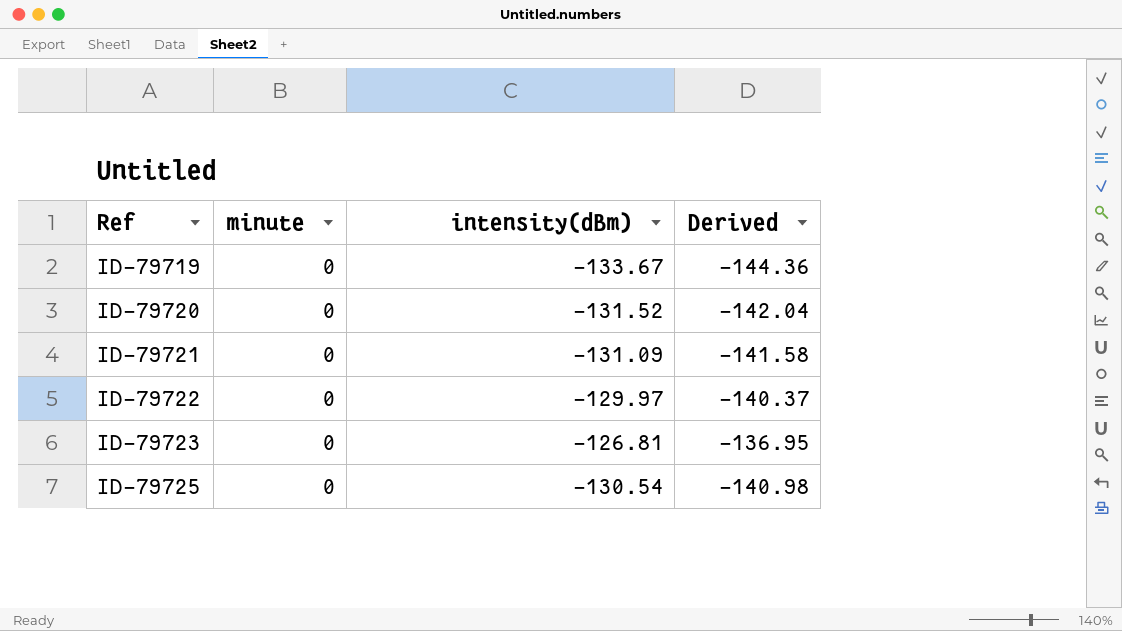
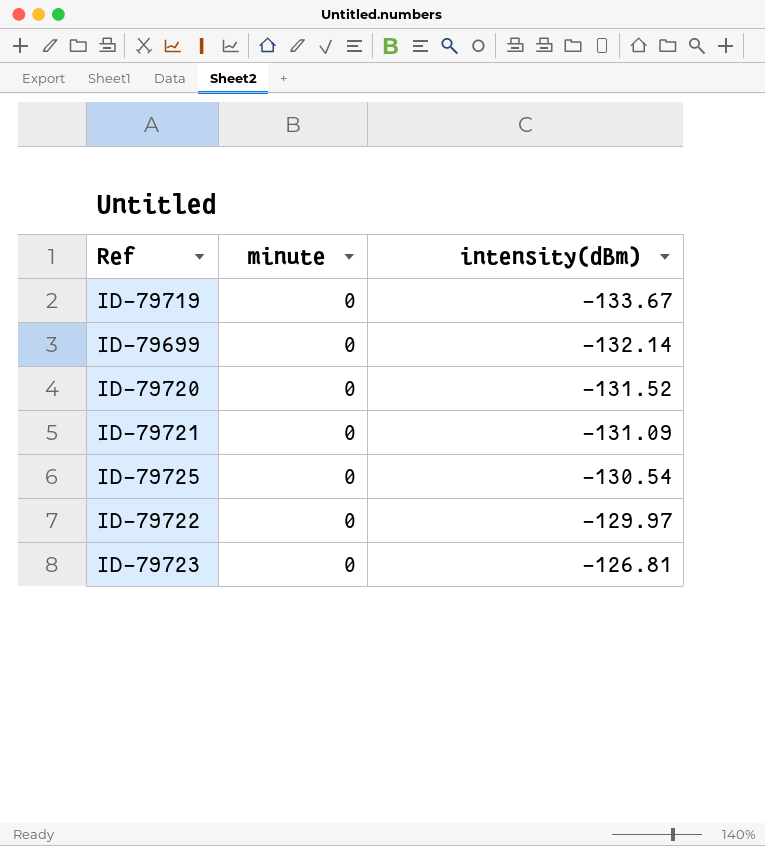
row order: Ref ascending -> intensity(dBm) ascending
column Derived | formula: [intensity(dBm)] * 1.08 -> none
row ID-79699: none -> 0 | -132.14

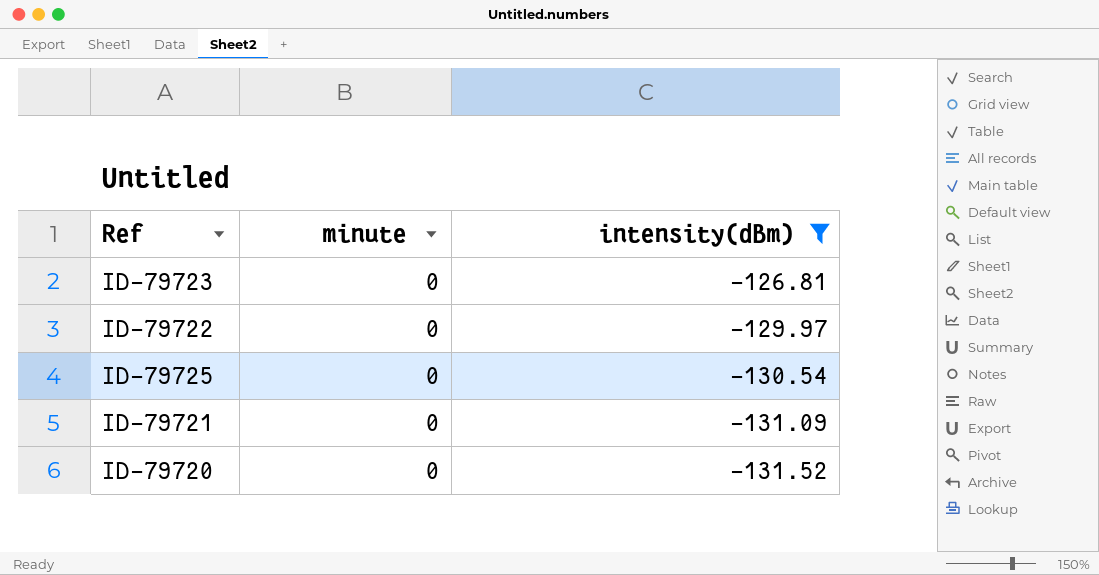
filter: none -> intensity(dBm) >= -131.52
row order: intensity(dBm) ascending -> intensity(dBm) descending

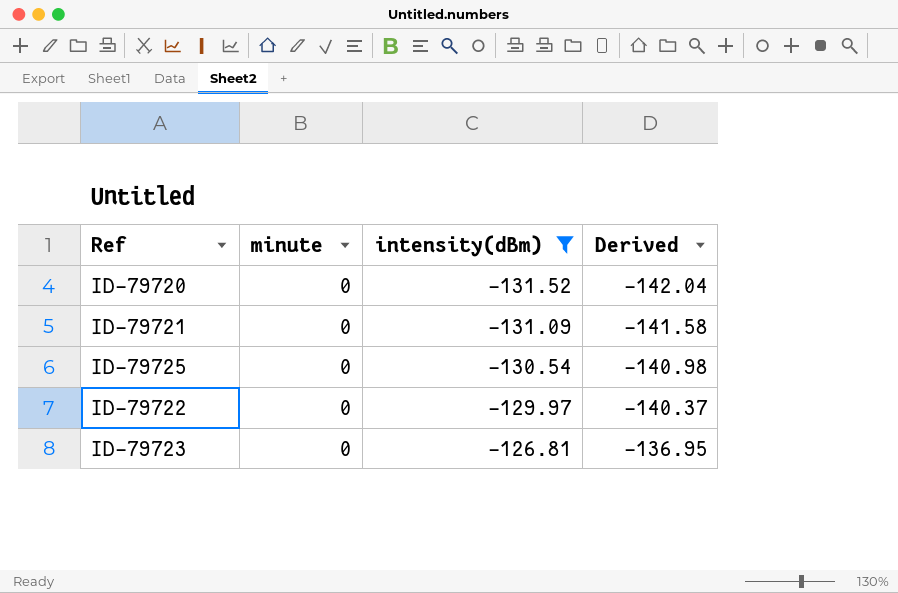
row order: intensity(dBm) descending -> intensity(dBm) ascending
column Derived | formula: none -> [intensity(dBm)] * 1.08

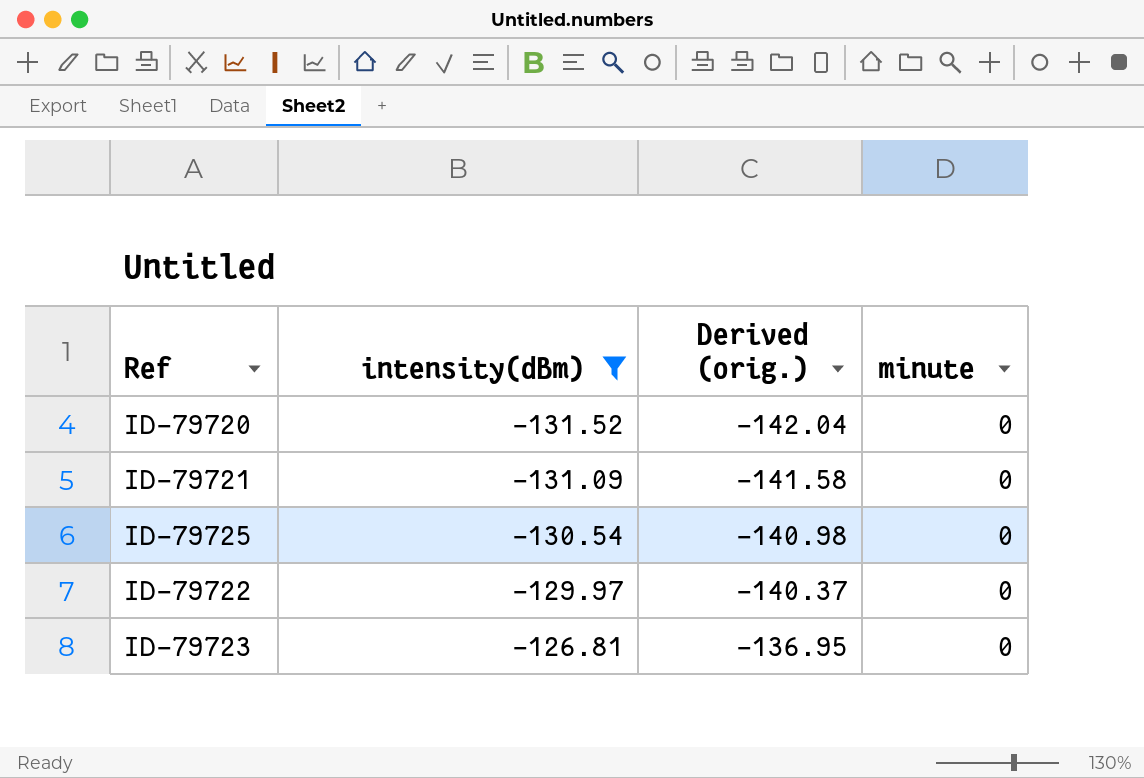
column name: Derived -> Derived (orig.)
column minute | position: 2 -> 4

